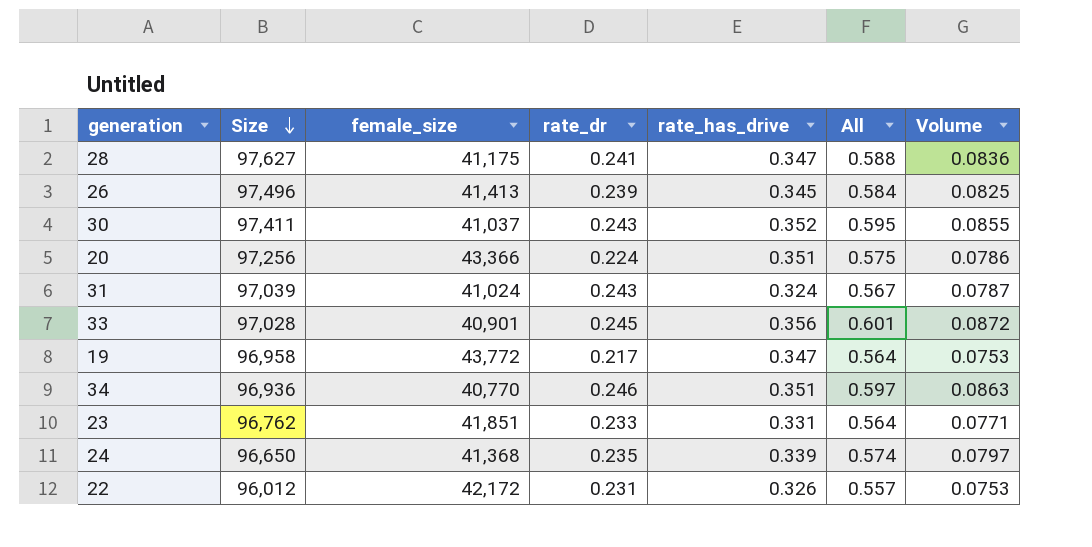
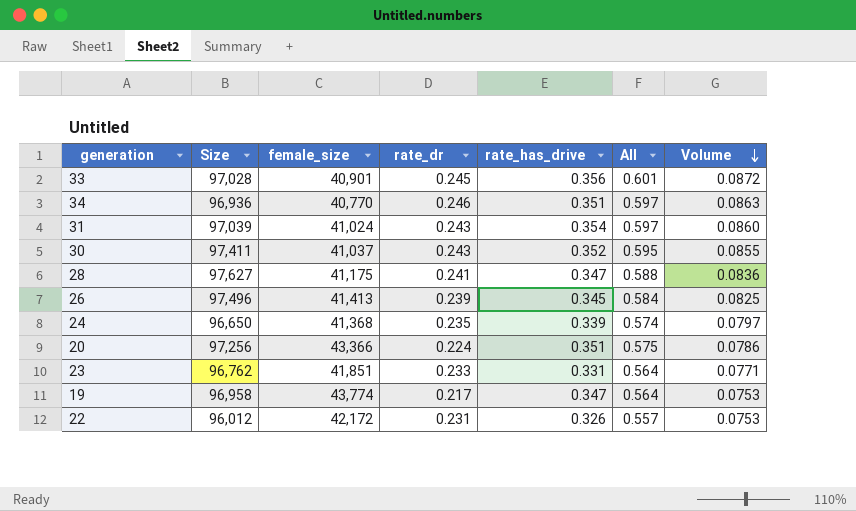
row order: Size descending -> Volume descending
31 | rate_has_drive: 0.324 -> 0.354
31 | All: 0.567 -> 0.597
31 | Volume: 0.0787 -> 0.0860
19 | female_size: 43,772 -> 43,774

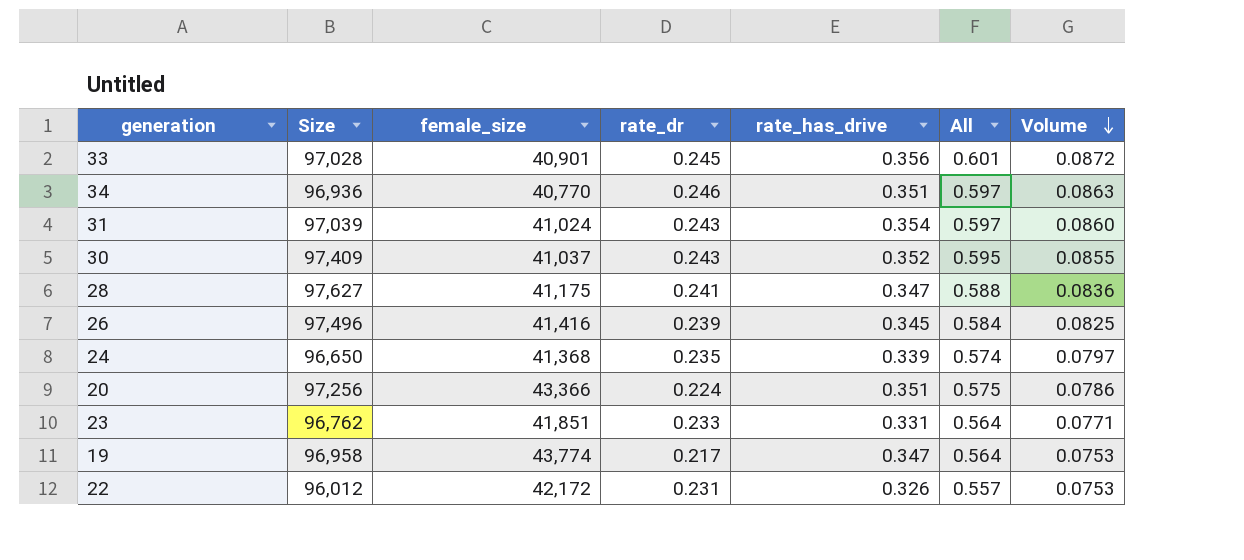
30 | Size: 97,411 -> 97,409
26 | female_size: 41,413 -> 41,416

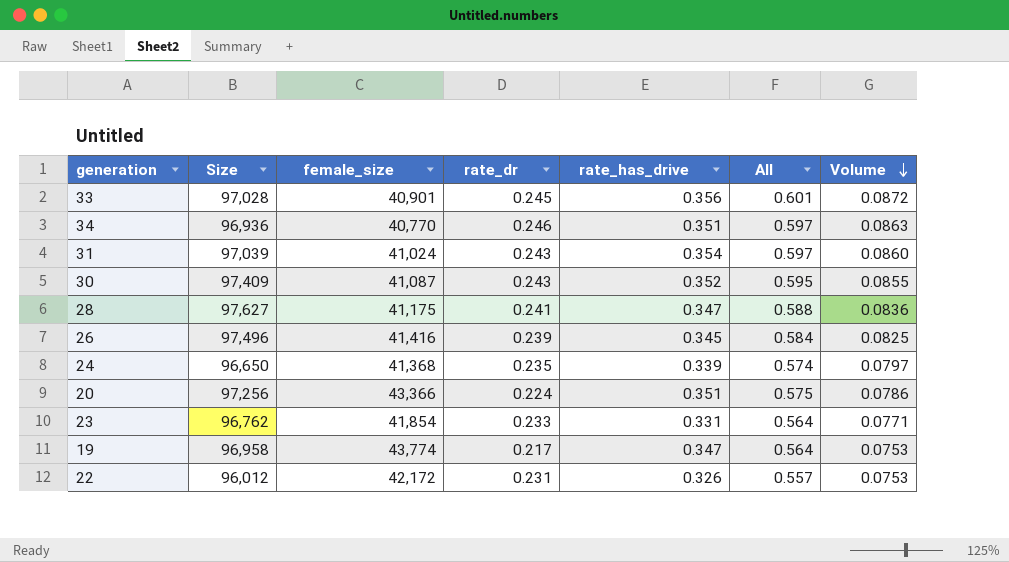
30 | female_size: 41,037 -> 41,087
23 | female_size: 41,851 -> 41,854

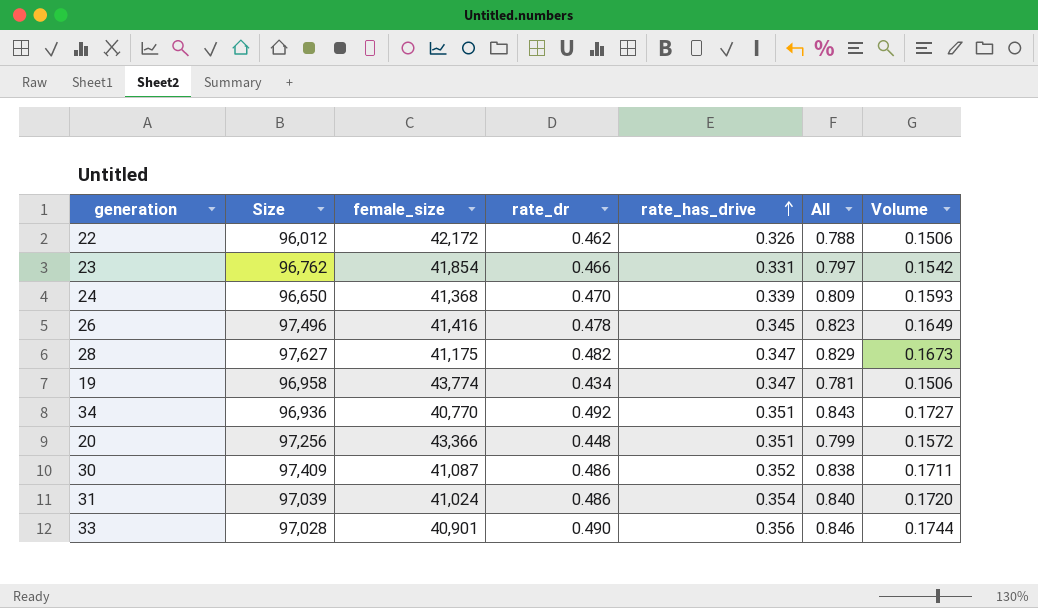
row order: Volume descending -> rate_has_drive ascending
22 | rate_dr: 0.231 -> 0.462
22 | All: 0.557 -> 0.788
22 | Volume: 0.0753 -> 0.1506
23 | rate_dr: 0.233 -> 0.466
23 | All: 0.564 -> 0.797
23 | Volume: 0.0771 -> 0.1542
24 | rate_dr: 0.235 -> 0.470
24 | All: 0.574 -> 0.809
24 | Volume: 0.0797 -> 0.1593
26 | rate_dr: 0.239 -> 0.478
26 | All: 0.584 -> 0.823
26 | Volume: 0.0825 -> 0.1649
28 | rate_dr: 0.241 -> 0.482
28 | All: 0.588 -> 0.829
28 | Volume: 0.0836 -> 0.1673
19 | rate_dr: 0.217 -> 0.434
19 | All: 0.564 -> 0.781
19 | Volume: 0.0753 -> 0.1506
34 | rate_dr: 0.246 -> 0.492
34 | All: 0.597 -> 0.843
34 | Volume: 0.0863 -> 0.1727
20 | rate_dr: 0.224 -> 0.448
20 | All: 0.575 -> 0.799
20 | Volume: 0.0786 -> 0.1572
30 | rate_dr: 0.243 -> 0.486
30 | All: 0.595 -> 0.838
30 | Volume: 0.0855 -> 0.1711
31 | rate_dr: 0.243 -> 0.486
31 | All: 0.597 -> 0.840
31 | Volume: 0.0860 -> 0.1720
33 | rate_dr: 0.245 -> 0.490
33 | All: 0.601 -> 0.846
33 | Volume: 0.0872 -> 0.1744

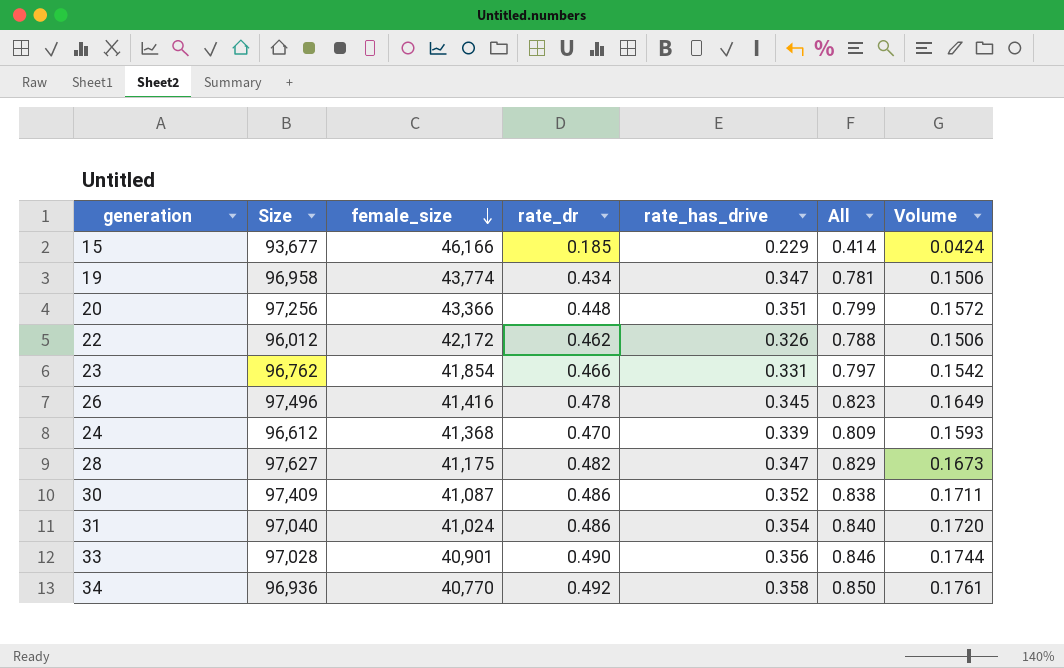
row order: rate_has_drive ascending -> female_size descending
row 15: none -> 93,677 | 46,166 | 0.185 | 0.229 | 0.414 | 0.0424
24 | Size: 96,650 -> 96,612
31 | Size: 97,039 -> 97,040
34 | rate_has_drive: 0.351 -> 0.358
34 | All: 0.843 -> 0.850
34 | Volume: 0.1727 -> 0.1761

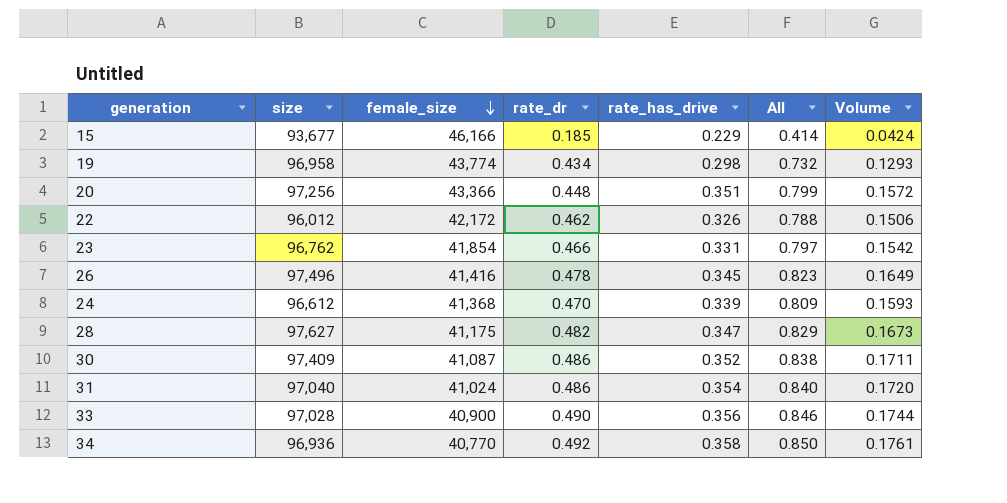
column name: Size -> size
19 | rate_has_drive: 0.347 -> 0.298
19 | All: 0.781 -> 0.732
19 | Volume: 0.1506 -> 0.1293
33 | female_size: 40,901 -> 40,900

